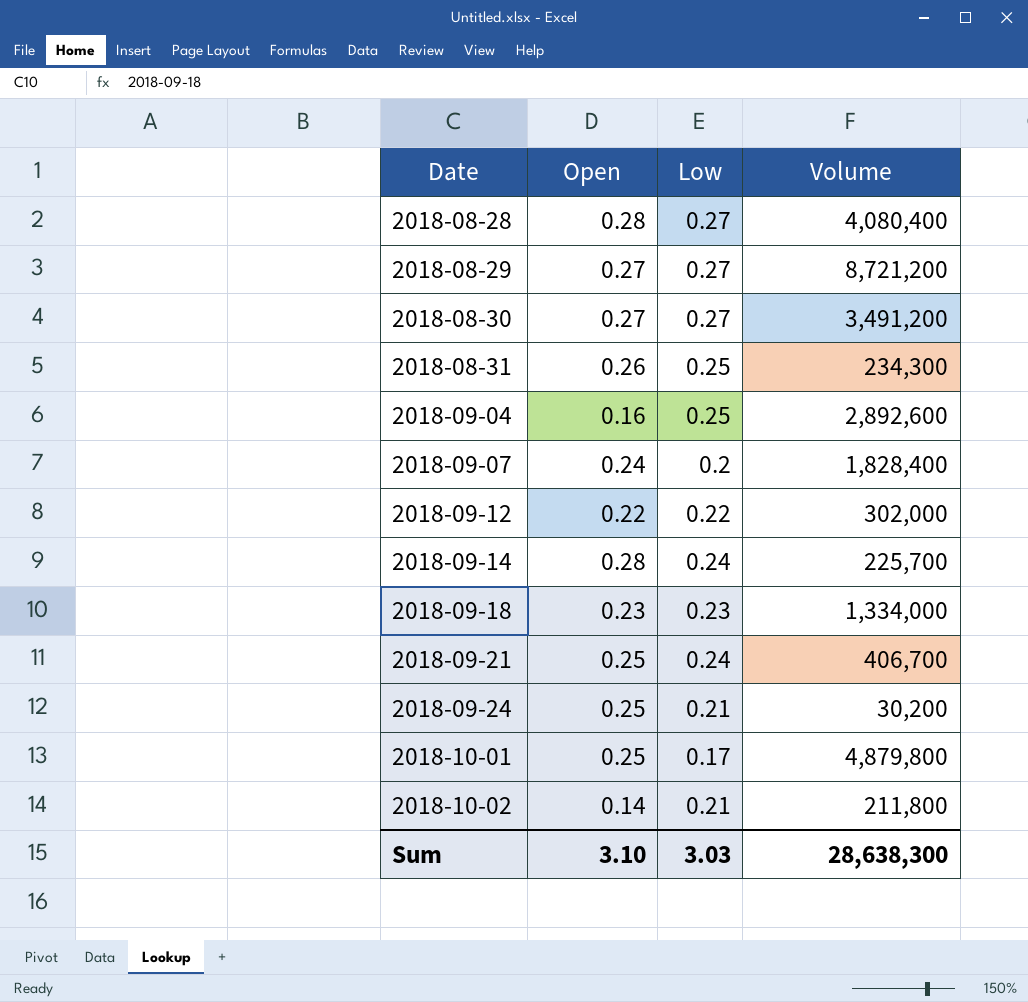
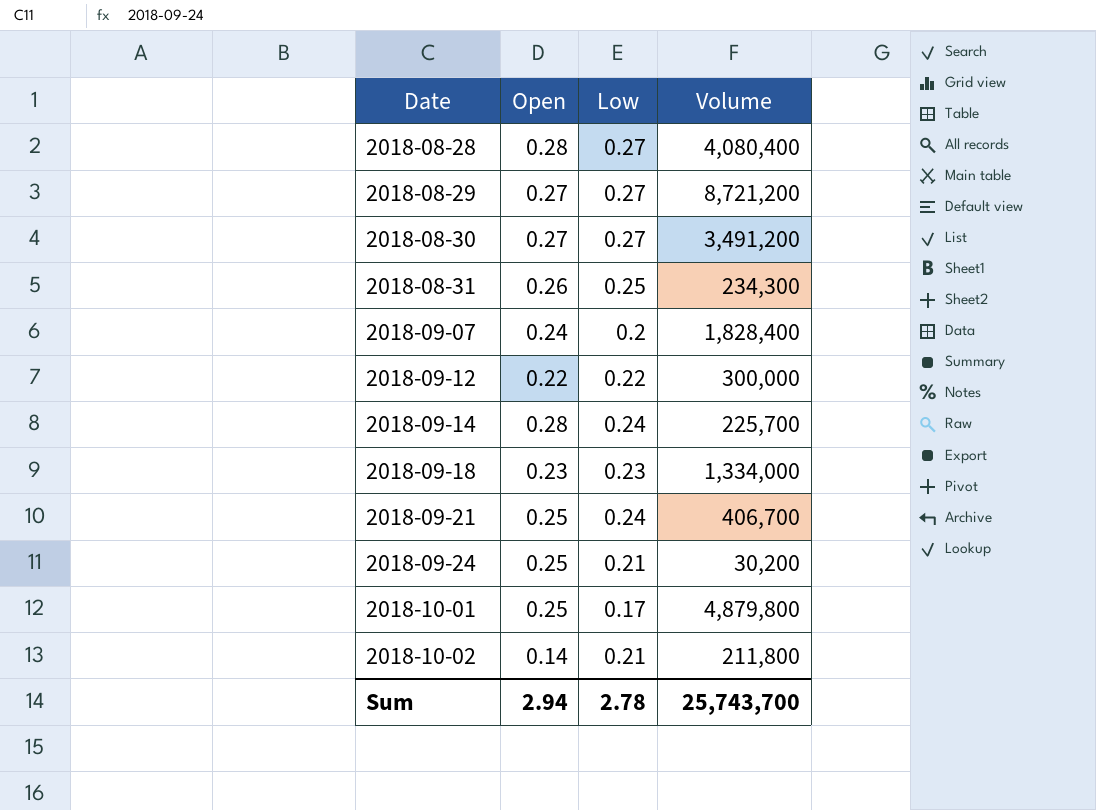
row 2018-09-04: 0.16 | 0.25 | 2,892,600 -> none
2018-09-12 | Volume: 302,000 -> 300,000
Sum | Open: 3.10 -> 2.94
Sum | Low: 3.03 -> 2.78
Sum | Volume: 28,638,300 -> 25,743,700

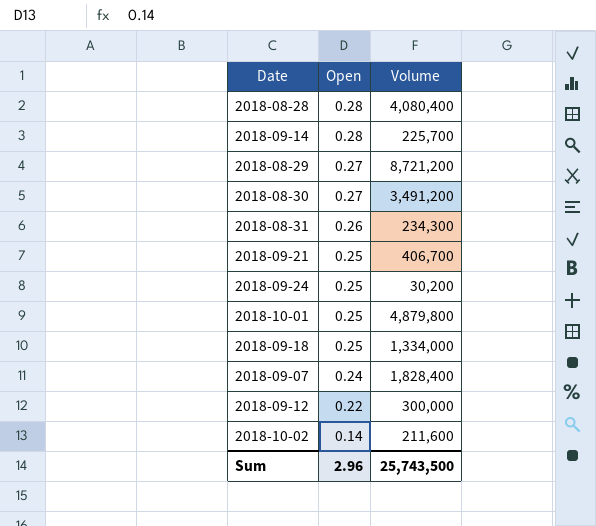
row order: Date ascending -> Open descending
column Low | position: 3 -> none
2018-09-18 | Open: 0.23 -> 0.25
2018-10-02 | Volume: 211,800 -> 211,600
Sum | Open: 2.94 -> 2.96
Sum | Volume: 25,743,700 -> 25,743,500

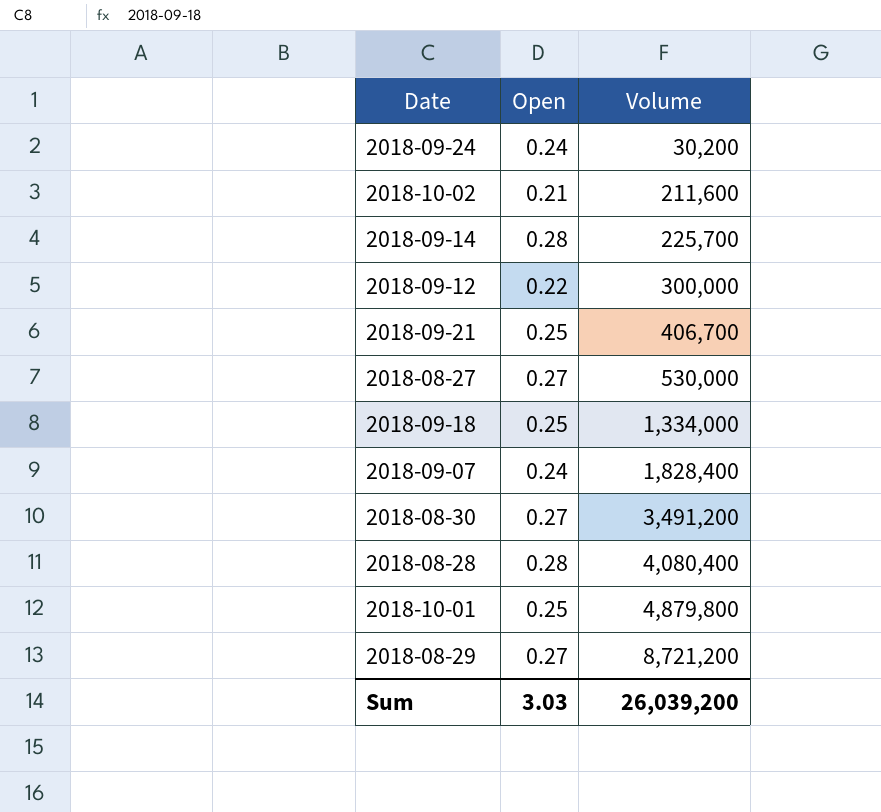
row order: Open descending -> Volume ascending
row 2018-08-31: 0.26 | 234,300 -> none
2018-09-24 | Open: 0.25 -> 0.24
2018-10-02 | Open: 0.14 -> 0.21
row 2018-08-27: none -> 0.27 | 530,000
Sum | Open: 2.96 -> 3.03
Sum | Volume: 25,743,500 -> 26,039,200

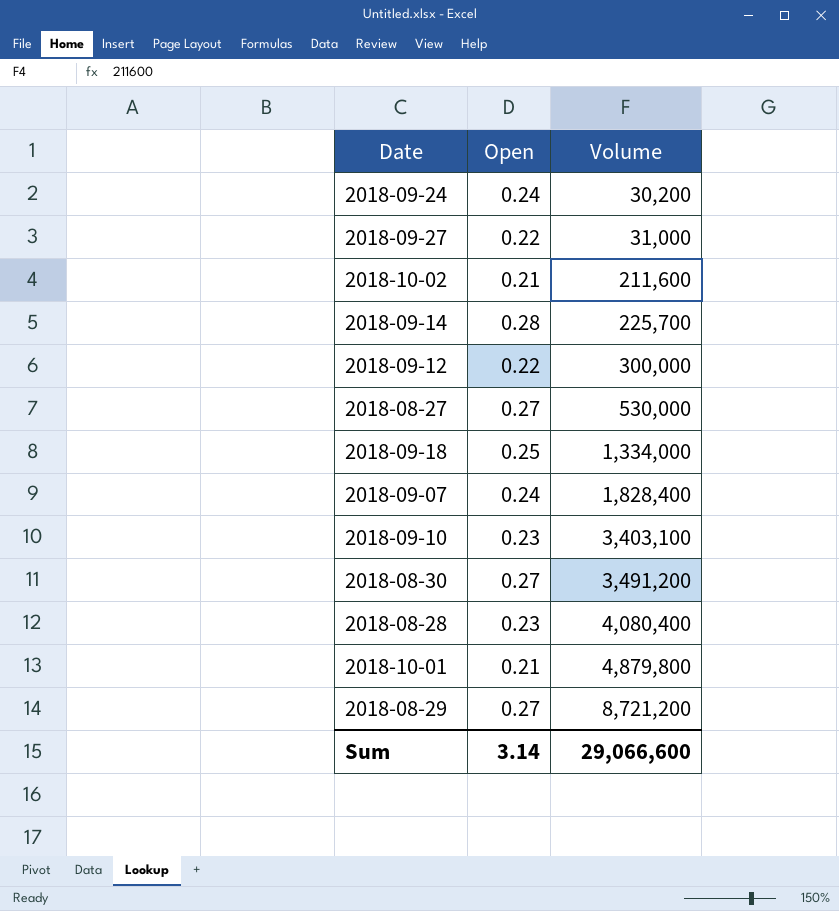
row 2018-09-21: 0.25 | 406,700 -> none
row 2018-09-27: none -> 0.22 | 31,000
row 2018-09-10: none -> 0.23 | 3,403,100
2018-08-28 | Open: 0.28 -> 0.23
2018-10-01 | Open: 0.25 -> 0.21
Sum | Open: 3.03 -> 3.14
Sum | Volume: 26,039,200 -> 29,066,600

